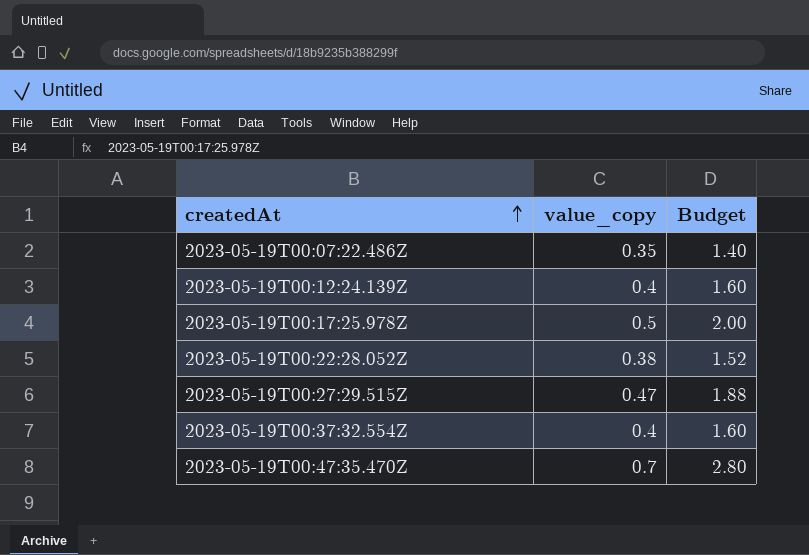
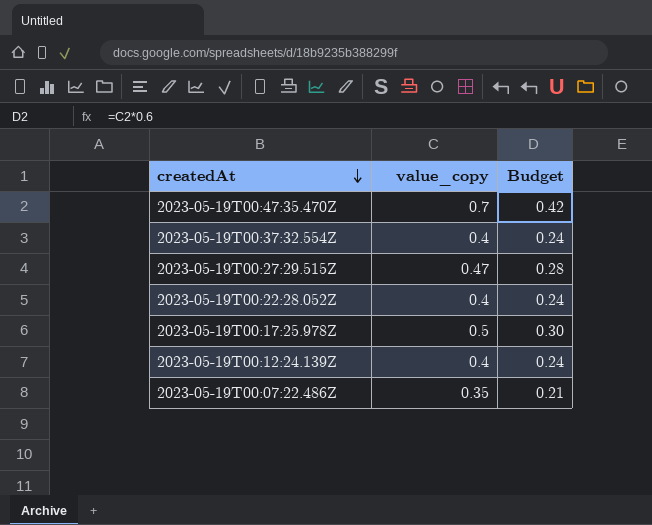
row order: createdAt ascending -> createdAt descending
column Budget | formula: [value_copy] * 4 -> [value_copy] * 0.6
2023-05-19T00:22:28.052Z | value_copy: 0.38 -> 0.4

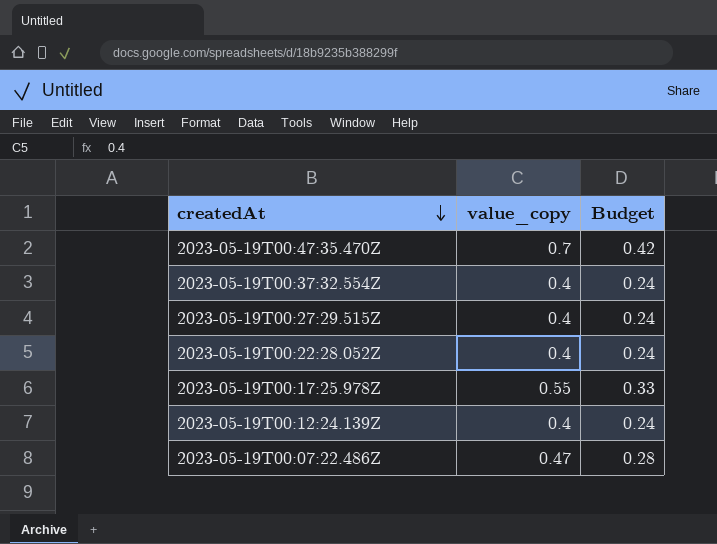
2023-05-19T00:27:29.515Z | value_copy: 0.47 -> 0.4
2023-05-19T00:27:29.515Z | Budget: 0.28 -> 0.24
2023-05-19T00:17:25.978Z | value_copy: 0.5 -> 0.55
2023-05-19T00:17:25.978Z | Budget: 0.30 -> 0.33
2023-05-19T00:07:22.486Z | value_copy: 0.35 -> 0.47
2023-05-19T00:07:22.486Z | Budget: 0.21 -> 0.28

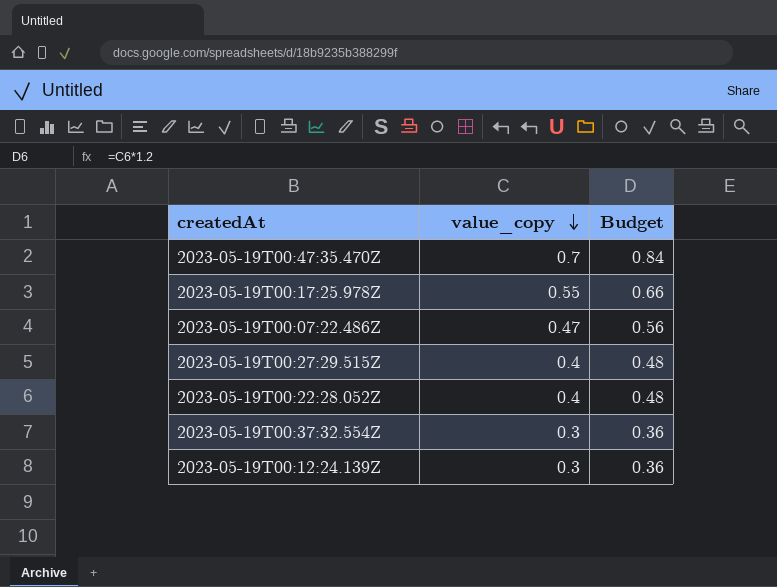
row order: createdAt descending -> value_copy descending
column Budget | formula: [value_copy] * 0.6 -> [value_copy] * 1.2
2023-05-19T00:37:32.554Z | value_copy: 0.4 -> 0.3
2023-05-19T00:12:24.139Z | value_copy: 0.4 -> 0.3

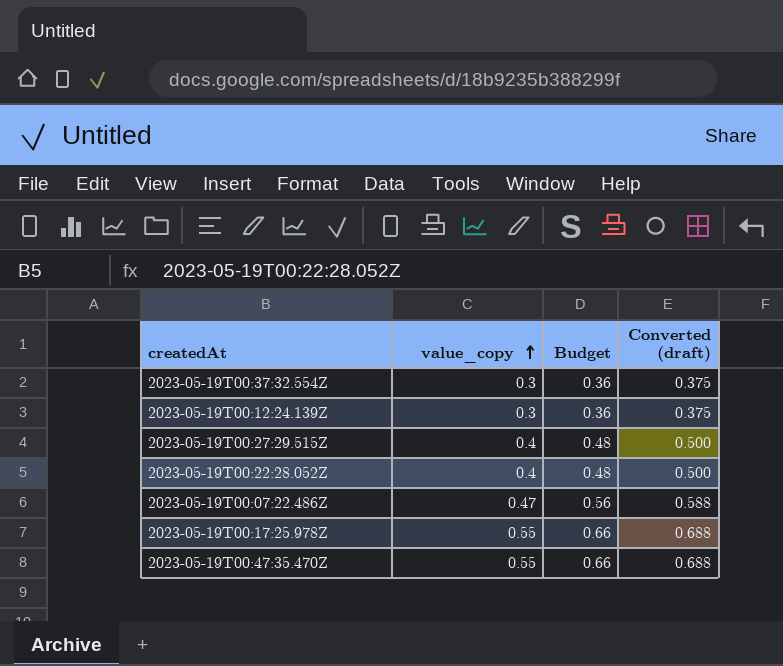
row order: value_copy descending -> value_copy ascending
column Converted (draft) | formula: none -> [value_copy] * 1.25
2023-05-19T00:47:35.470Z | value_copy: 0.7 -> 0.55
2023-05-19T00:47:35.470Z | Budget: 0.84 -> 0.66

